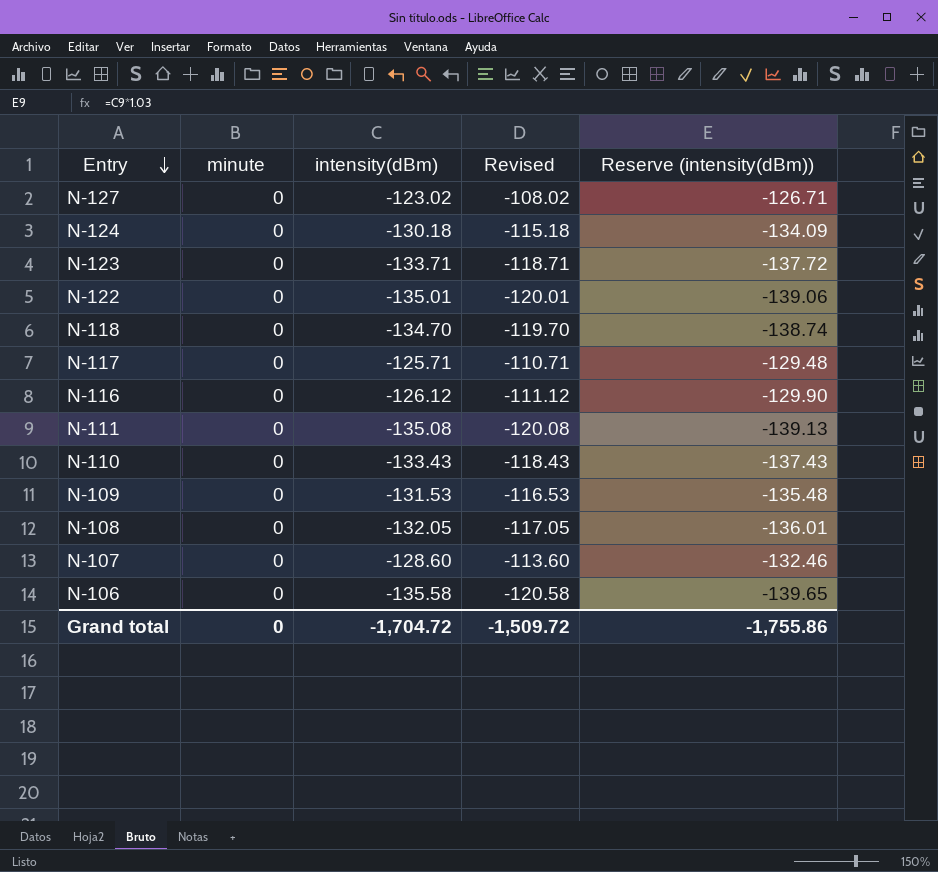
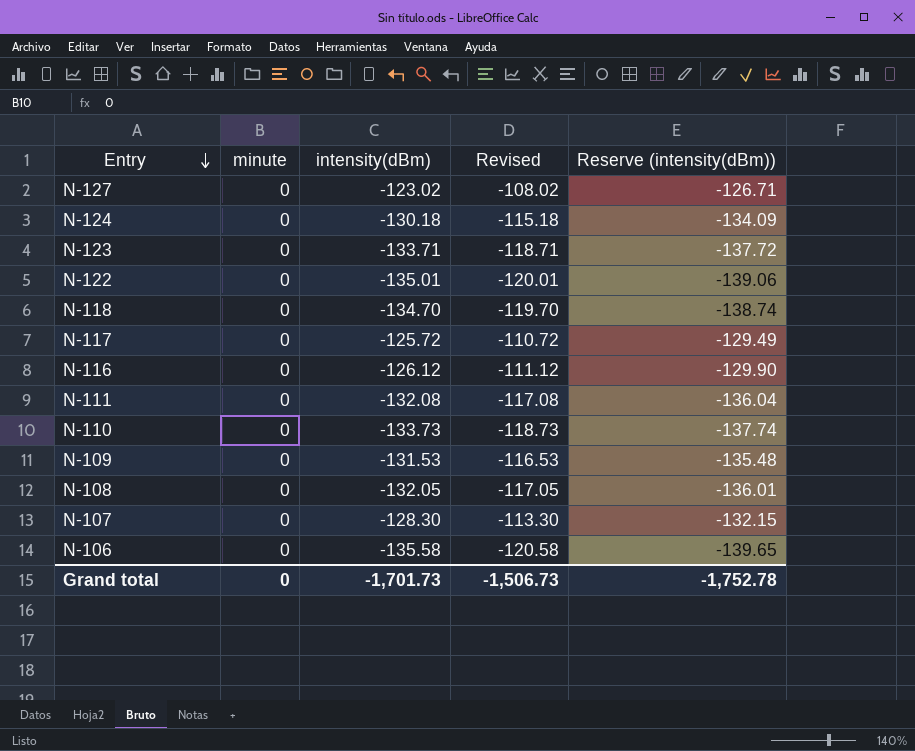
N-117 | intensity(dBm): -125.71 -> -125.72
N-117 | Revised: -110.71 -> -110.72
N-117 | Reserve (intensity(dBm)): -129.48 -> -129.49
N-111 | intensity(dBm): -135.08 -> -132.08
N-111 | Revised: -120.08 -> -117.08
N-111 | Reserve (intensity(dBm)): -139.13 -> -136.04
N-110 | intensity(dBm): -133.43 -> -133.73
N-110 | Revised: -118.43 -> -118.73
N-110 | Reserve (intensity(dBm)): -137.43 -> -137.74
N-107 | intensity(dBm): -128.60 -> -128.30
N-107 | Revised: -113.60 -> -113.30
N-107 | Reserve (intensity(dBm)): -132.46 -> -132.15
Grand total | intensity(dBm): -1,704.72 -> -1,701.73
Grand total | Revised: -1,509.72 -> -1,506.73
Grand total | Reserve (intensity(dBm)): -1,755.86 -> -1,752.78

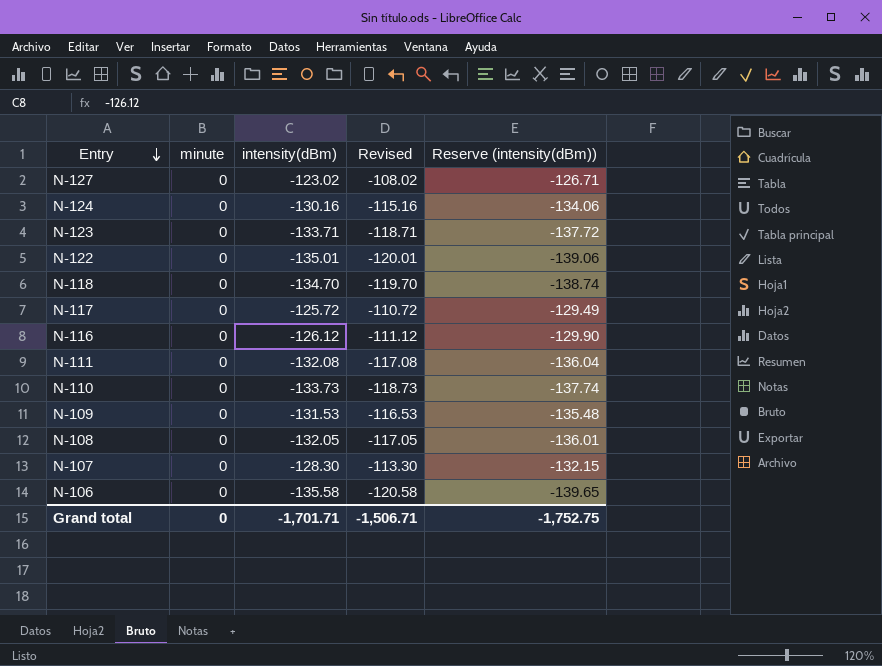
N-124 | intensity(dBm): -130.18 -> -130.16
N-124 | Revised: -115.18 -> -115.16
N-124 | Reserve (intensity(dBm)): -134.09 -> -134.06
Grand total | intensity(dBm): -1,701.73 -> -1,701.71
Grand total | Revised: -1,506.73 -> -1,506.71
Grand total | Reserve (intensity(dBm)): -1,752.78 -> -1,752.75

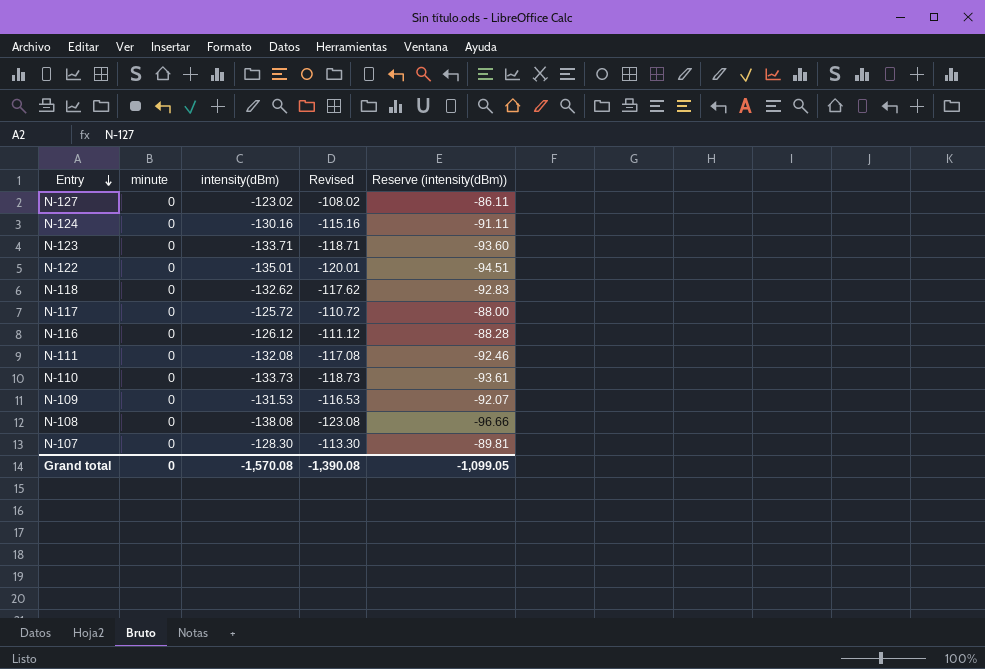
column Reserve (intensity(dBm)) | formula: [intensity(dBm)] * 1.03 -> [intensity(dBm)] * 0.7
row N-106: 0 | -135.58 | -120.58 | -139.65 -> none
N-118 | intensity(dBm): -134.70 -> -132.62
N-118 | Revised: -119.70 -> -117.62
N-108 | intensity(dBm): -132.05 -> -138.08
N-108 | Revised: -117.05 -> -123.08
Grand total | intensity(dBm): -1,701.71 -> -1,570.08
Grand total | Revised: -1,506.71 -> -1,390.08
Grand total | Reserve (intensity(dBm)): -1,752.75 -> -1,099.05

